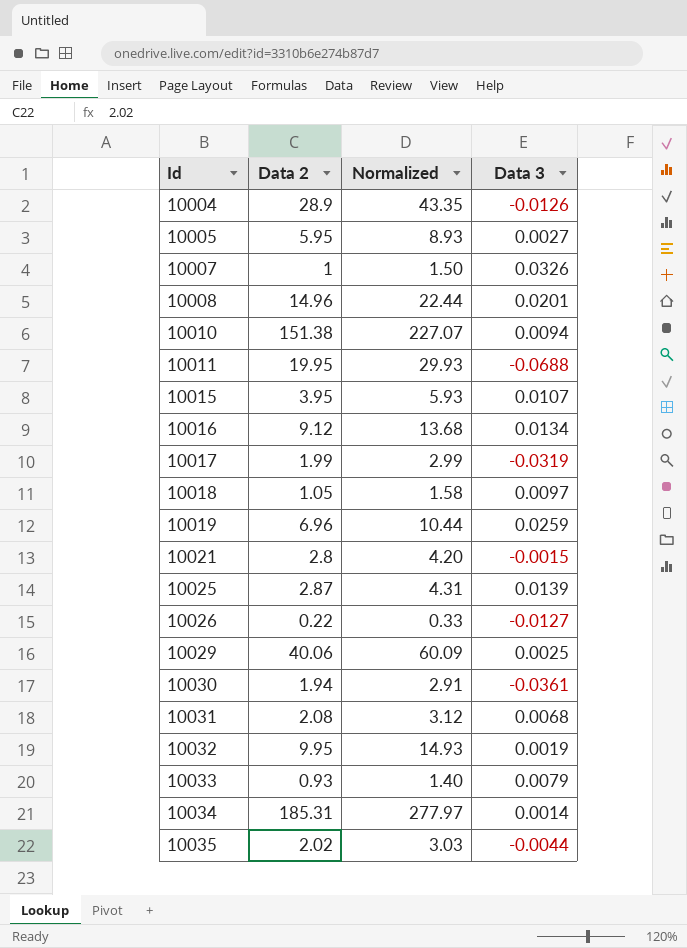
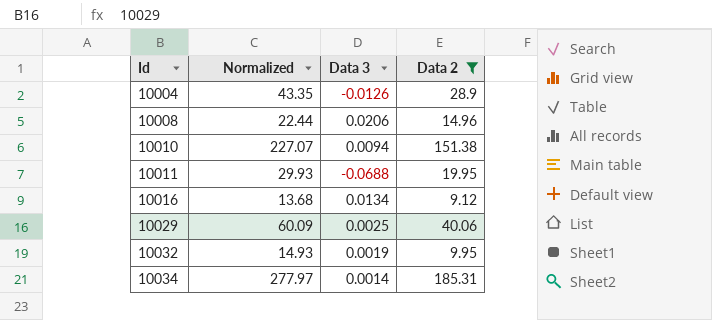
filter: none -> Data 2 >= 9.12
column Data 2 | position: 2 -> 4
10008 | Data 3: 0.0201 -> 0.0206

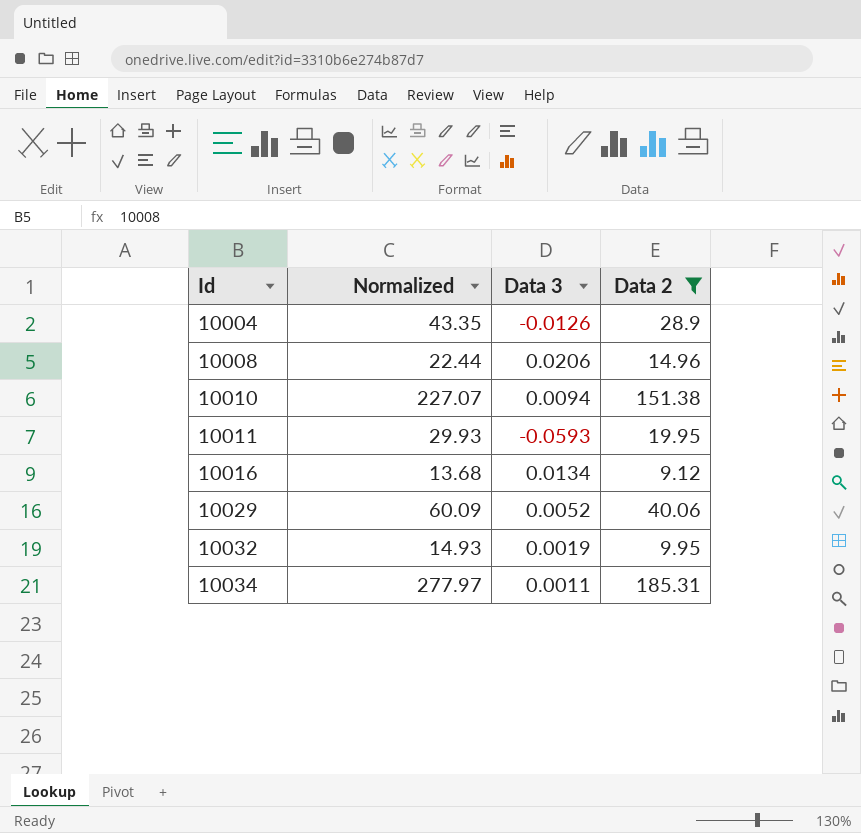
10011 | Data 3: -0.0688 -> -0.0593
10029 | Data 3: 0.0025 -> 0.0052
10034 | Data 3: 0.0014 -> 0.0011

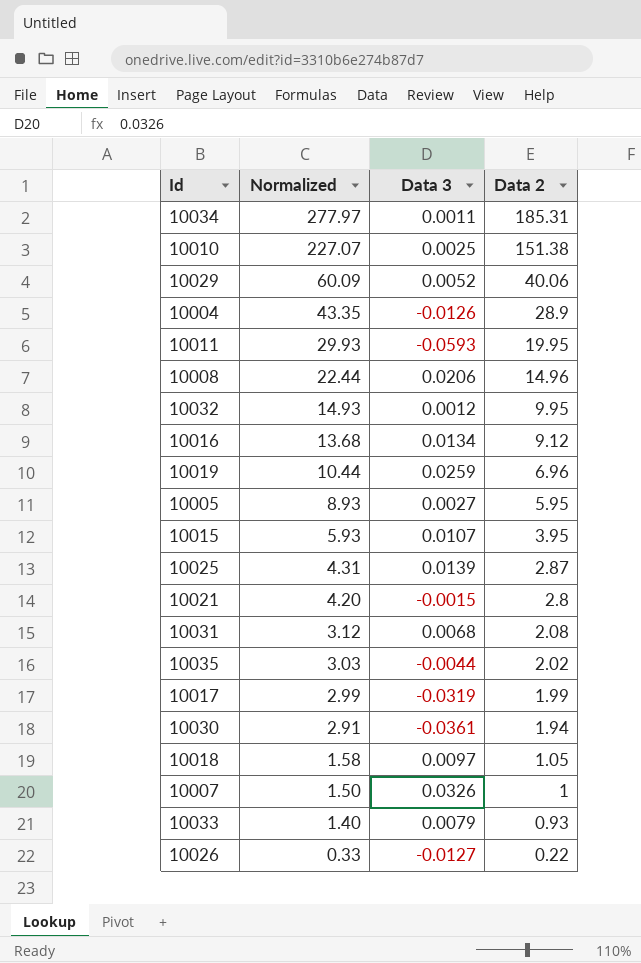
filter: Data 2 >= 9.12 -> none
row order: Id ascending -> Normalized descending
10010 | Data 3: 0.0094 -> 0.0025
10032 | Data 3: 0.0019 -> 0.0012

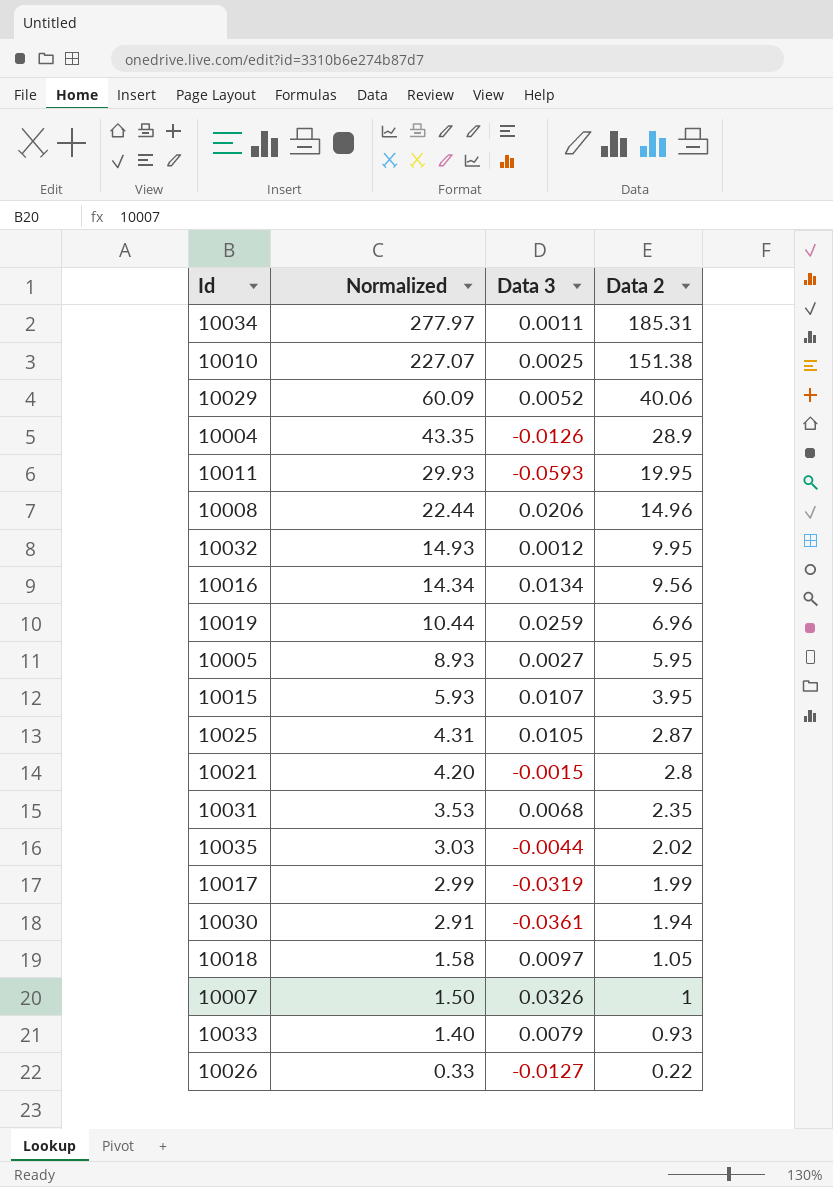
10016 | Normalized: 13.68 -> 14.34
10016 | Data 2: 9.12 -> 9.56
10025 | Data 3: 0.0139 -> 0.0105
10031 | Normalized: 3.12 -> 3.53
10031 | Data 2: 2.08 -> 2.35

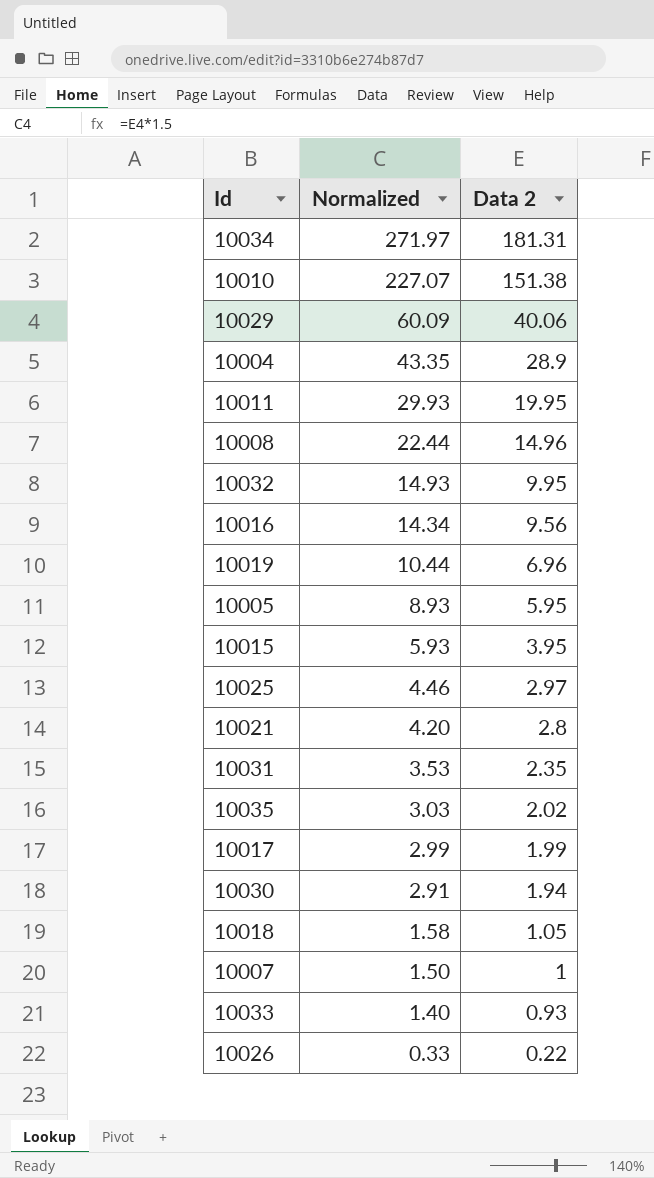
column Data 3 | position: 3 -> none
10034 | Normalized: 277.97 -> 271.97
10034 | Data 2: 185.31 -> 181.31
10025 | Normalized: 4.31 -> 4.46
10025 | Data 2: 2.87 -> 2.97

